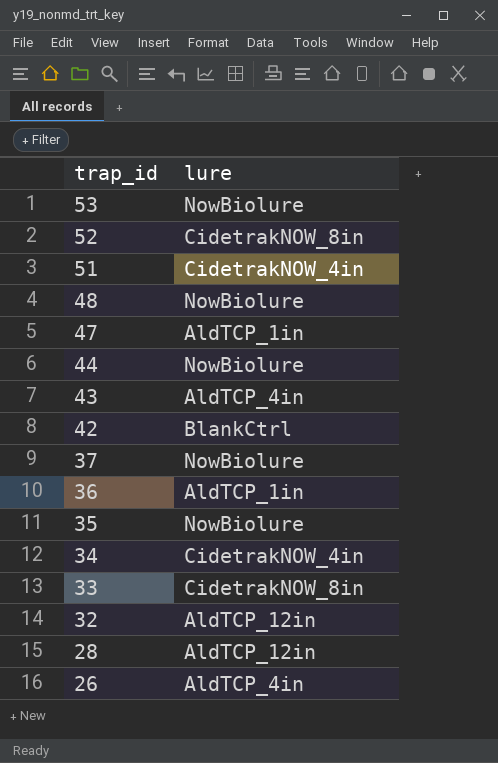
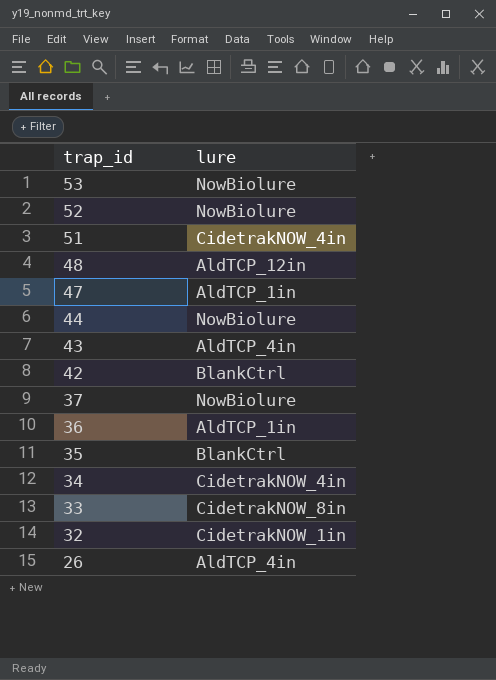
row 28: AldTCP_12in -> none
52 | lure: CidetrakNOW_8in -> NowBiolure
48 | lure: NowBiolure -> AldTCP_12in
35 | lure: NowBiolure -> BlankCtrl
32 | lure: AldTCP_12in -> CidetrakNOW_1in

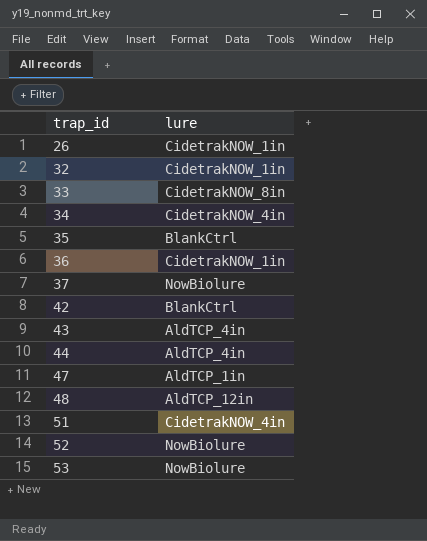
row order: trap_id descending -> trap_id ascending
26 | lure: AldTCP_4in -> CidetrakNOW_1in
36 | lure: AldTCP_1in -> CidetrakNOW_1in
44 | lure: NowBiolure -> AldTCP_4in

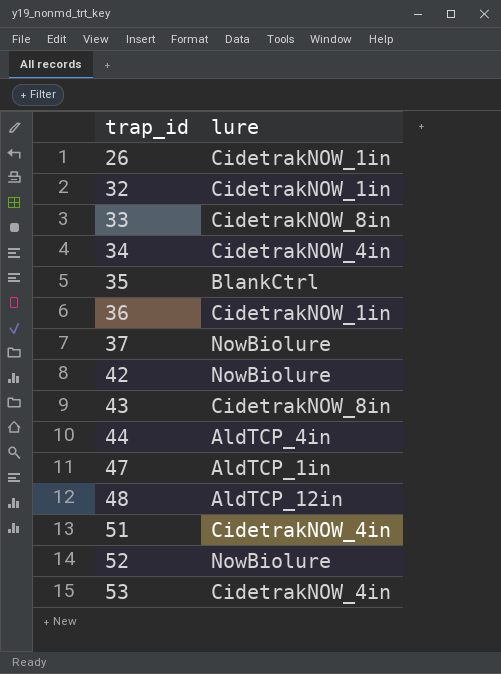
42 | lure: BlankCtrl -> NowBiolure
43 | lure: AldTCP_4in -> CidetrakNOW_8in
53 | lure: NowBiolure -> CidetrakNOW_4in

